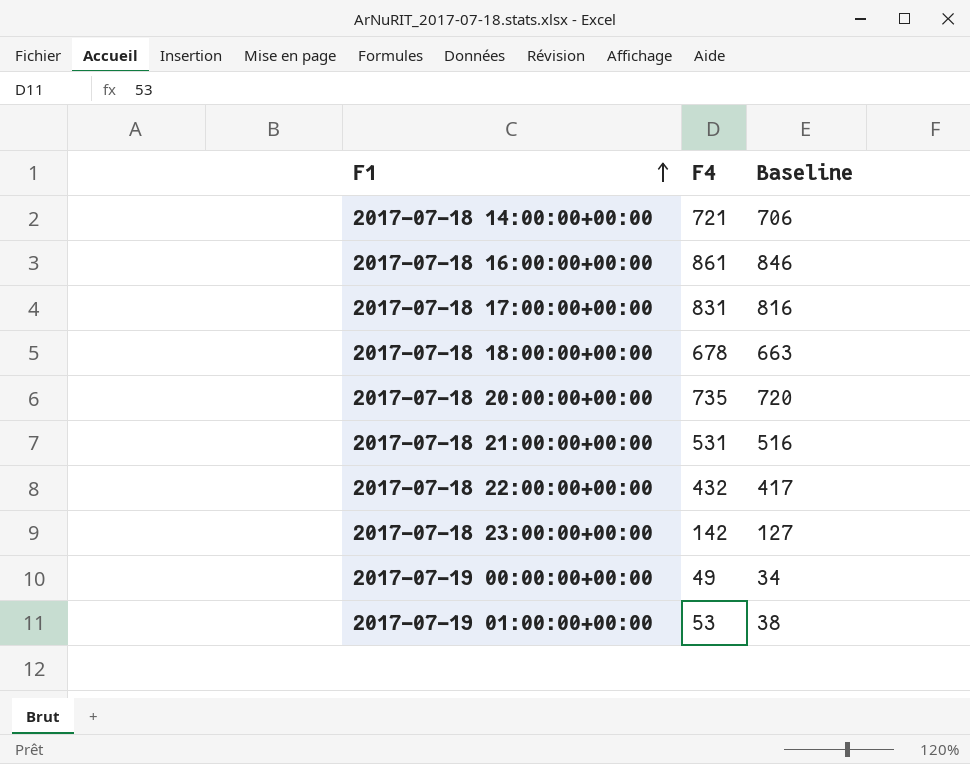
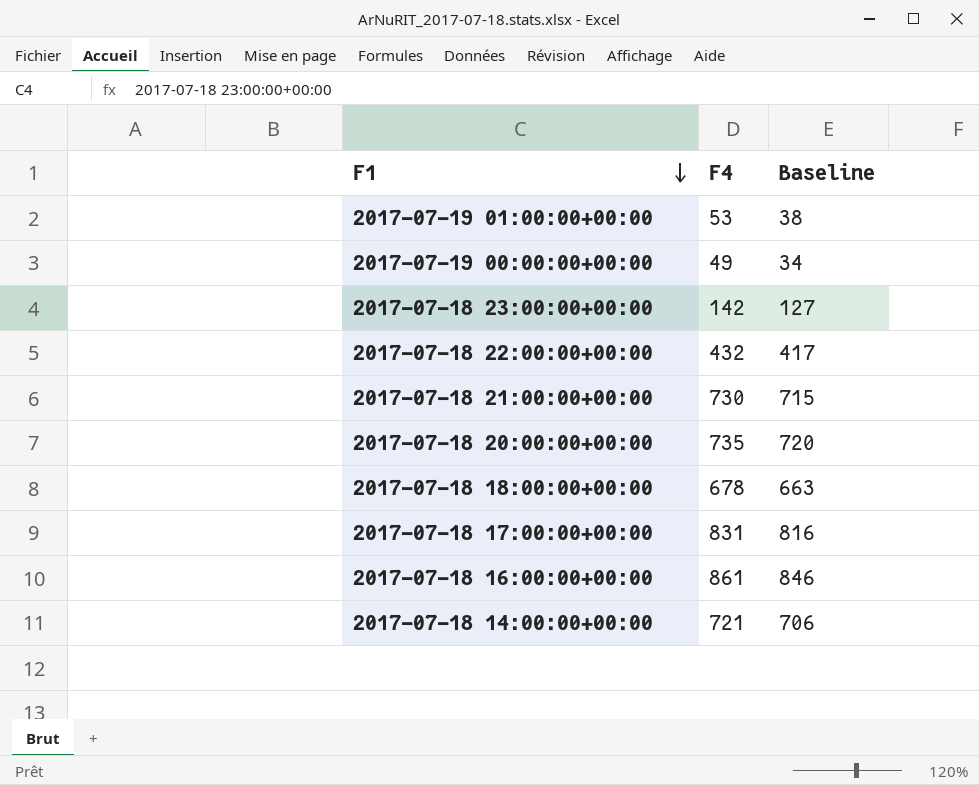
row order: F1 ascending -> F1 descending
2017-07-18 21:00:00+00:00 | F4: 531 -> 730
2017-07-18 21:00:00+00:00 | Baseline: 516 -> 715

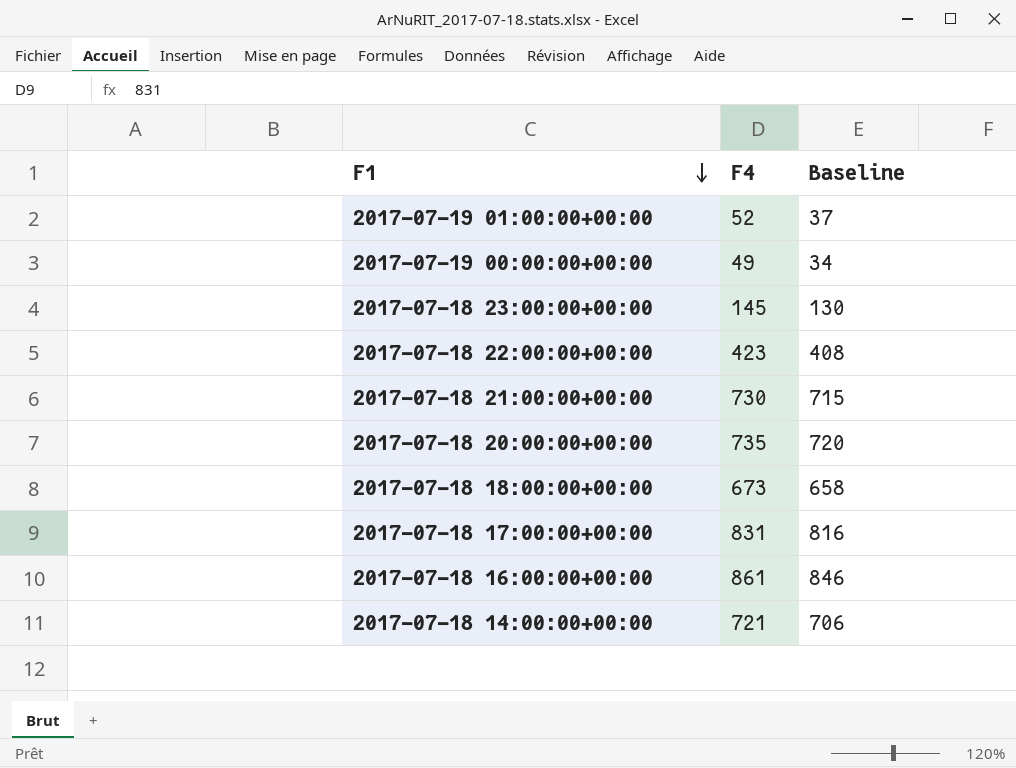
2017-07-19 01:00:00+00:00 | F4: 53 -> 52
2017-07-19 01:00:00+00:00 | Baseline: 38 -> 37
2017-07-18 23:00:00+00:00 | F4: 142 -> 145
2017-07-18 23:00:00+00:00 | Baseline: 127 -> 130
2017-07-18 22:00:00+00:00 | F4: 432 -> 423
2017-07-18 22:00:00+00:00 | Baseline: 417 -> 408
2017-07-18 18:00:00+00:00 | F4: 678 -> 673
2017-07-18 18:00:00+00:00 | Baseline: 663 -> 658

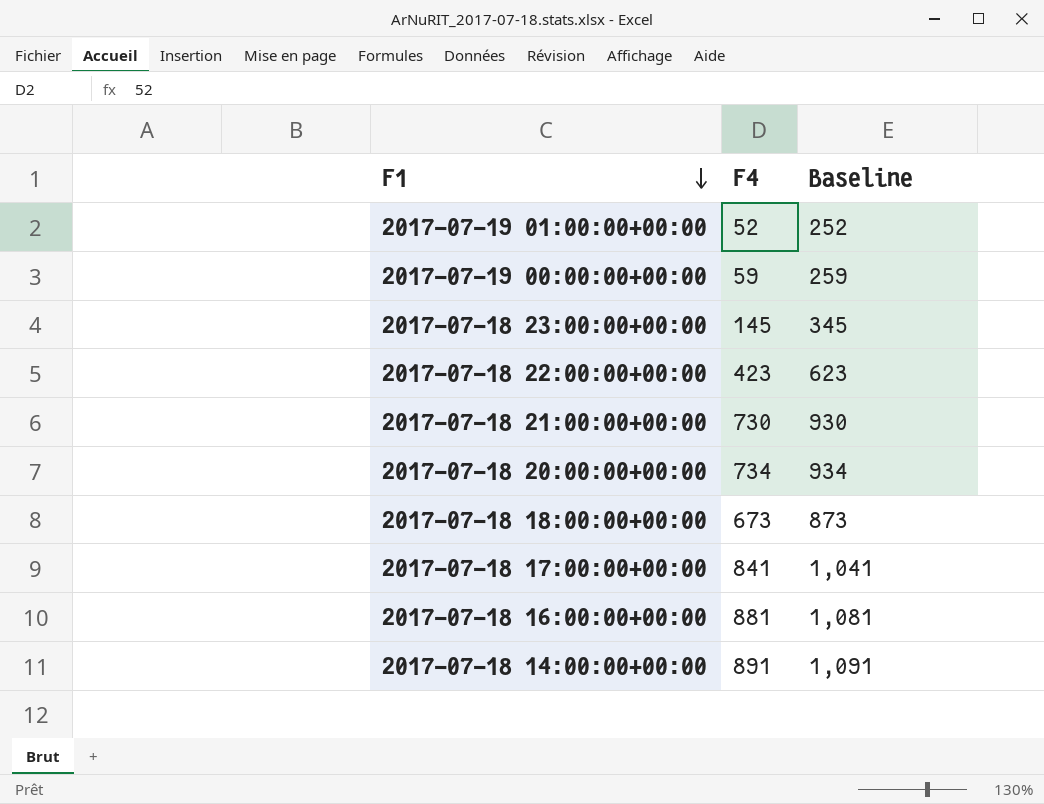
column Baseline | formula: [F4] - 15 -> [F4] + 200
2017-07-19 00:00:00+00:00 | F4: 49 -> 59
2017-07-18 20:00:00+00:00 | F4: 735 -> 734
2017-07-18 17:00:00+00:00 | F4: 831 -> 841
2017-07-18 16:00:00+00:00 | F4: 861 -> 881
2017-07-18 14:00:00+00:00 | F4: 721 -> 891

